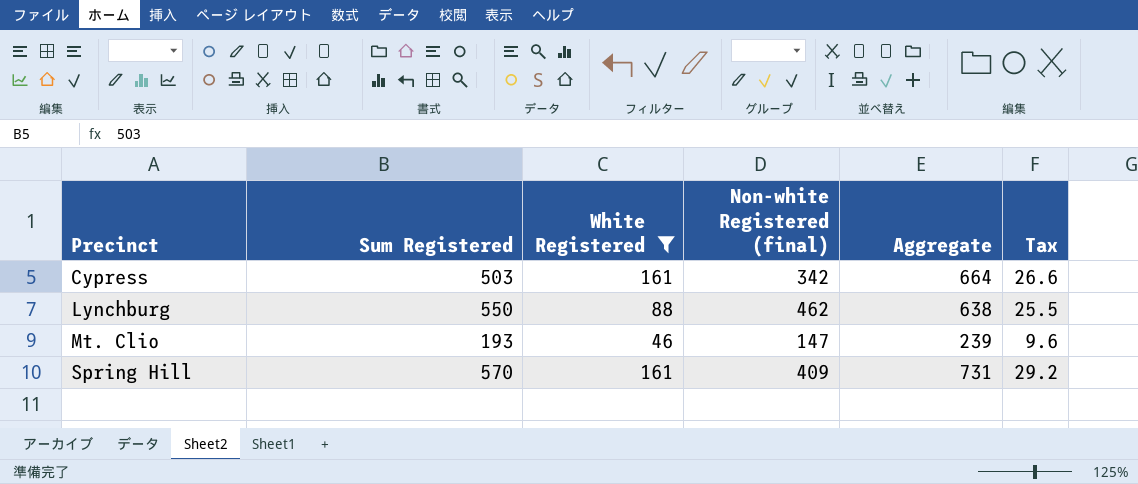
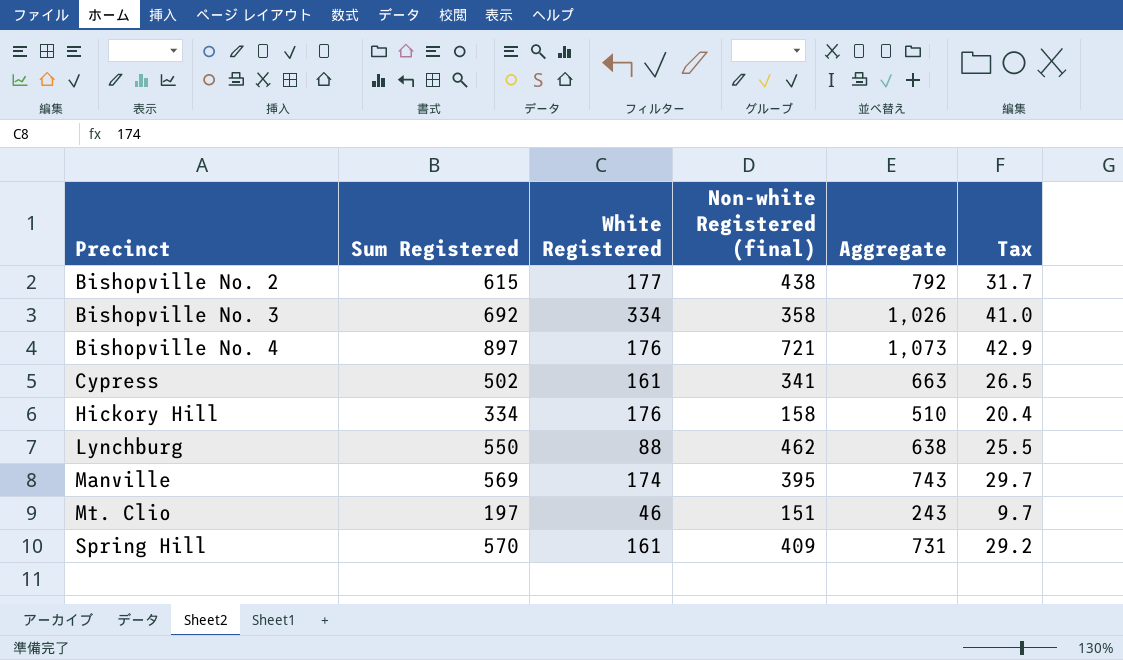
filter: White Registered <= 161 -> none
Cypress | Sum Registered: 503 -> 502
Cypress | Non-white Registered (final): 342 -> 341
Cypress | Aggregate: 664 -> 663
Cypress | Tax: 26.6 -> 26.5
Mt. Clio | Sum Registered: 193 -> 197
Mt. Clio | Non-white Registered (final): 147 -> 151
Mt. Clio | Aggregate: 239 -> 243
Mt. Clio | Tax: 9.6 -> 9.7

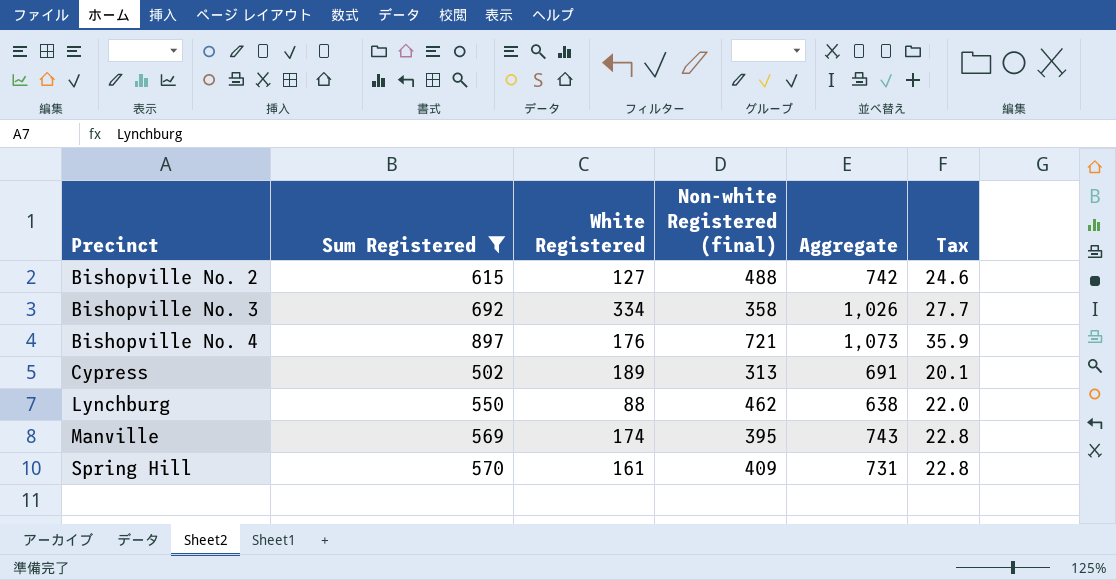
filter: none -> Sum Registered >= 502
column Tax | formula: [Aggregate] * 0.04 -> [Sum Registered] * 0.04
Bishopville No. 2 | White Registered: 177 -> 127
Bishopville No. 2 | Non-white Registered (final): 438 -> 488
Bishopville No. 2 | Aggregate: 792 -> 742
Cypress | White Registered: 161 -> 189
Cypress | Non-white Registered (final): 341 -> 313
Cypress | Aggregate: 663 -> 691

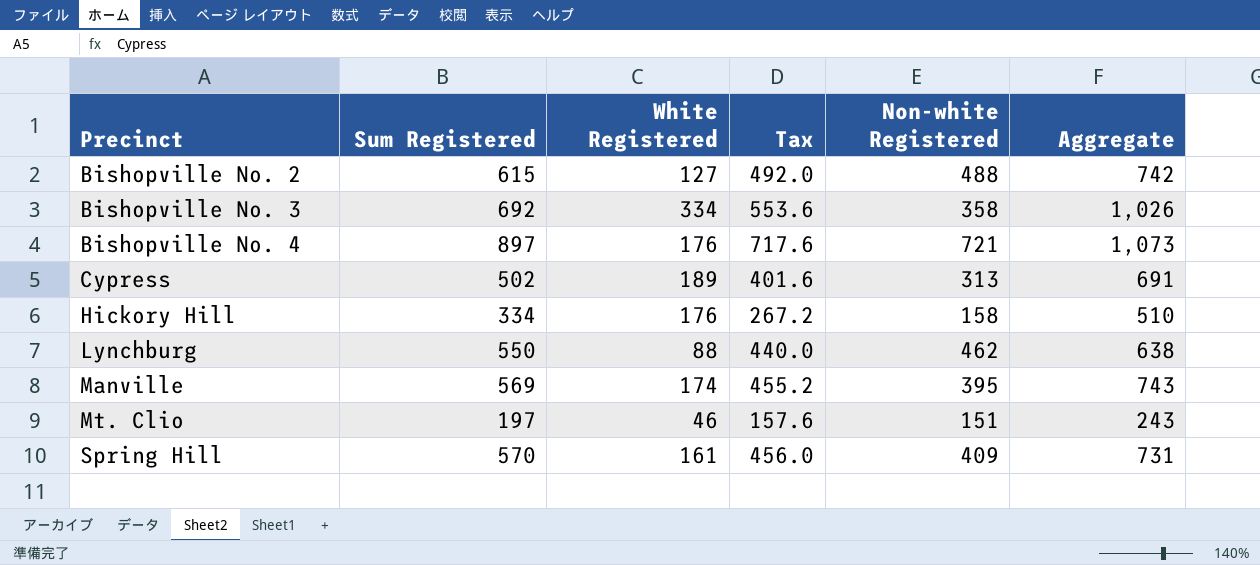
filter: Sum Registered >= 502 -> none
column Tax | formula: [Sum Registered] * 0.04 -> [Sum Registered] * 0.8
column Tax | position: 6 -> 4
column name: Non-white Registered (final) -> Non-white Registered

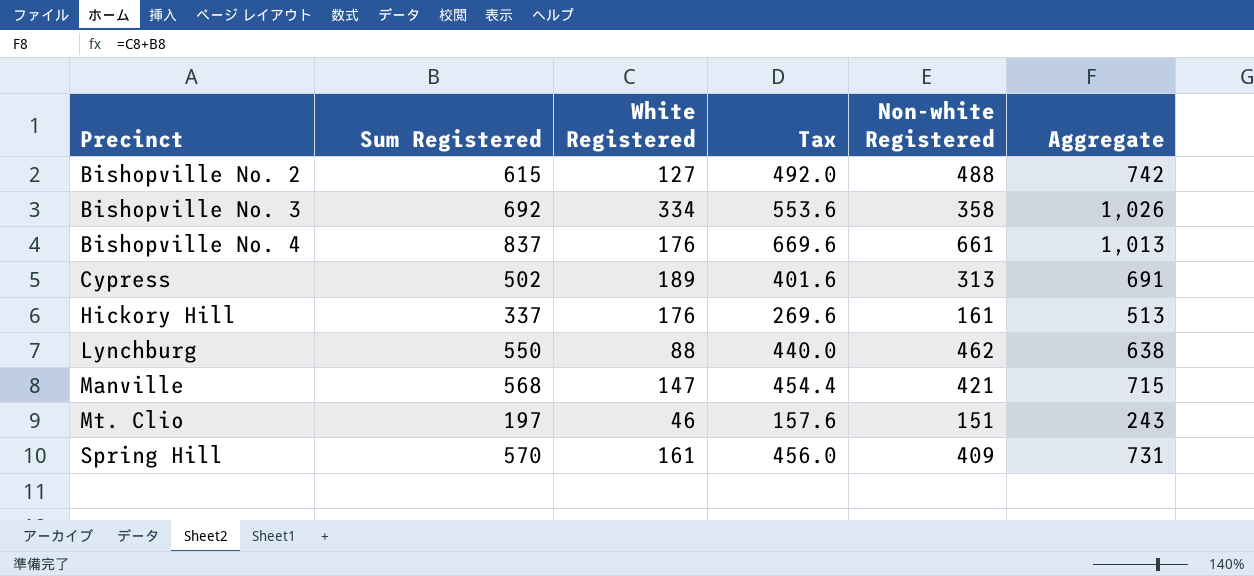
Bishopville No. 4 | Sum Registered: 897 -> 837
Bishopville No. 4 | Tax: 717.6 -> 669.6
Bishopville No. 4 | Non-white Registered: 721 -> 661
Bishopville No. 4 | Aggregate: 1,073 -> 1,013
Hickory Hill | Sum Registered: 334 -> 337
Hickory Hill | Tax: 267.2 -> 269.6
Hickory Hill | Non-white Registered: 158 -> 161
Hickory Hill | Aggregate: 510 -> 513
Manville | Sum Registered: 569 -> 568
Manville | White Registered: 174 -> 147
Manville | Tax: 455.2 -> 454.4
Manville | Non-white Registered: 395 -> 421
Manville | Aggregate: 743 -> 715

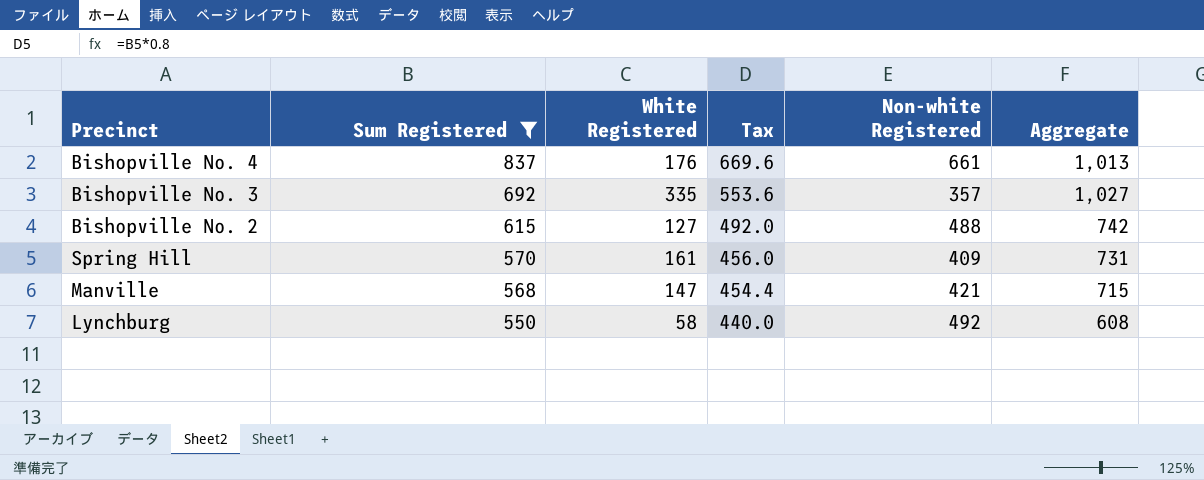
filter: none -> Sum Registered >= 550
row order: Precinct ascending -> Sum Registered descending
Bishopville No. 3 | White Registered: 334 -> 335
Bishopville No. 3 | Non-white Registered: 358 -> 357
Bishopville No. 3 | Aggregate: 1,026 -> 1,027
Lynchburg | White Registered: 88 -> 58
Lynchburg | Non-white Registered: 462 -> 492
Lynchburg | Aggregate: 638 -> 608

